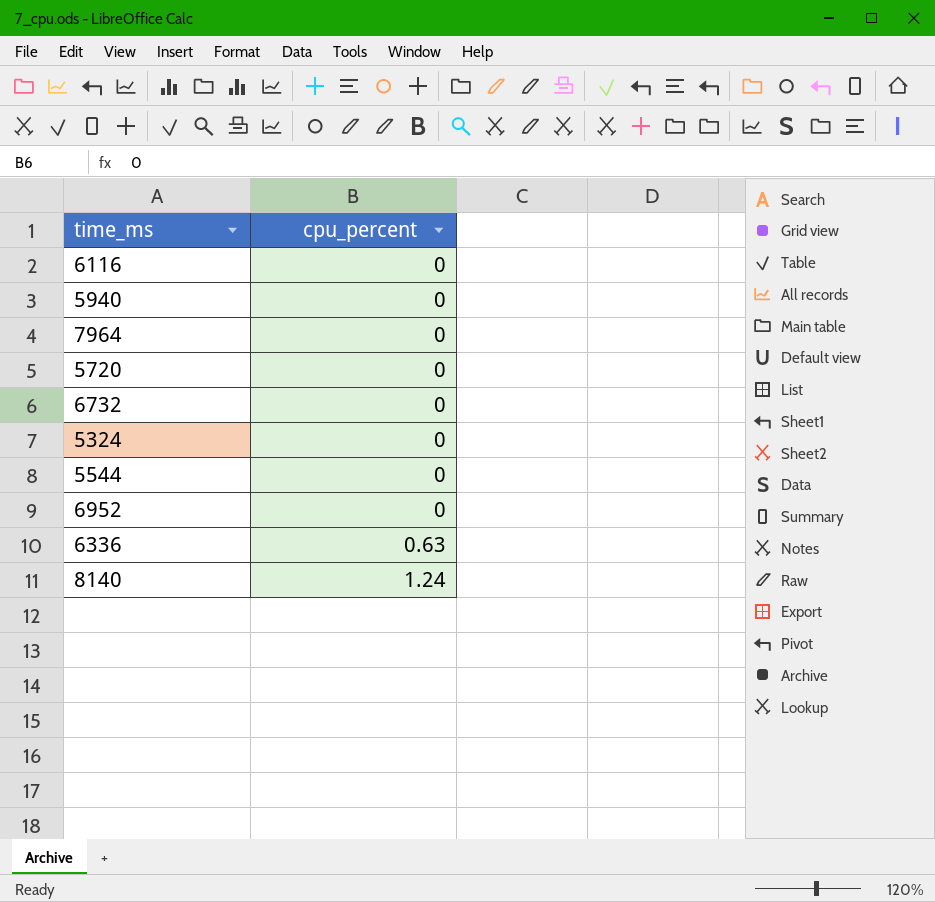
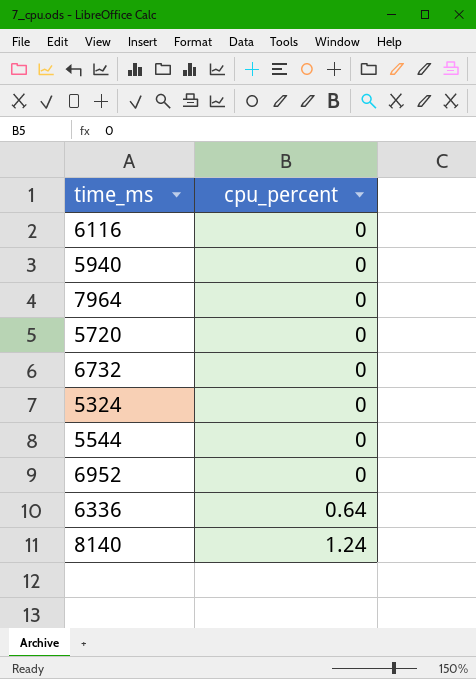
6336 | cpu_percent: 0.63 -> 0.64

